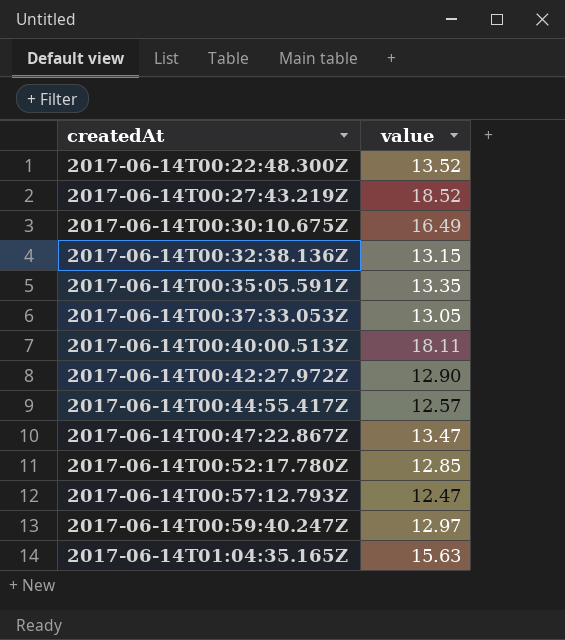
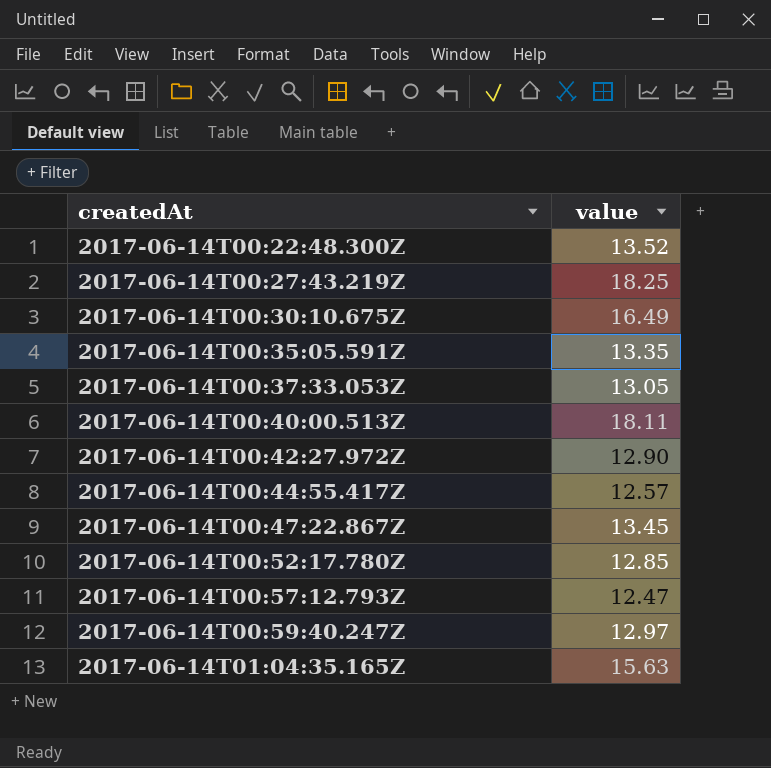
row 2017-06-14T00:32:38.136Z: 13.15 -> none
2017-06-14T00:27:43.219Z | value: 18.52 -> 18.25
2017-06-14T00:47:22.867Z | value: 13.47 -> 13.45

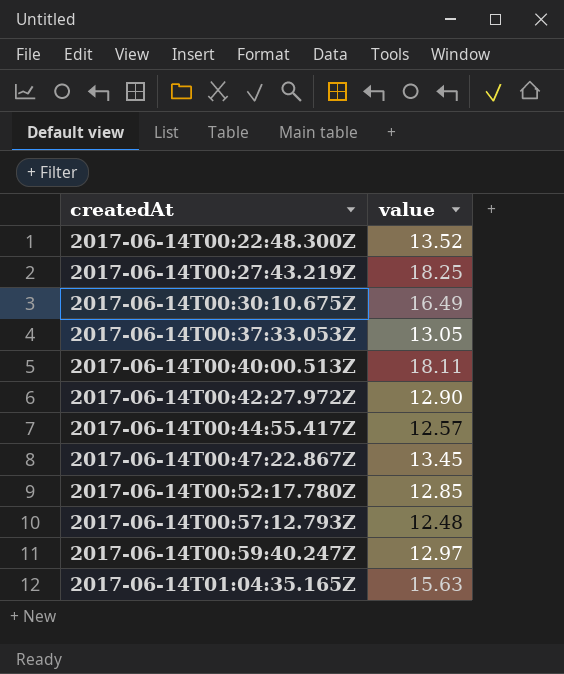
row 2017-06-14T00:35:05.591Z: 13.35 -> none
2017-06-14T00:57:12.793Z | value: 12.47 -> 12.48

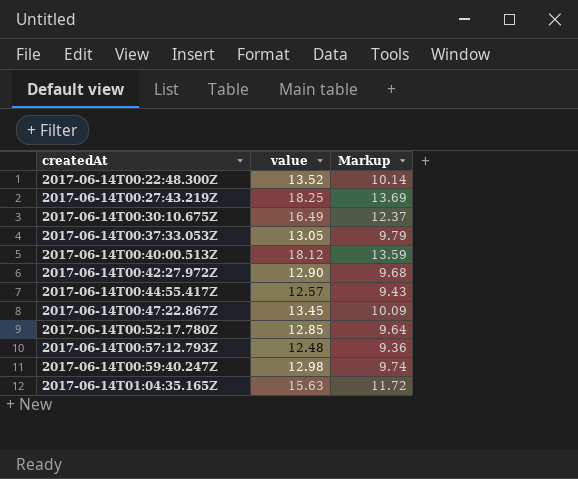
column Markup | formula: none -> [value] * 0.75
2017-06-14T00:40:00.513Z | value: 18.11 -> 18.12
2017-06-14T00:59:40.247Z | value: 12.97 -> 12.98

